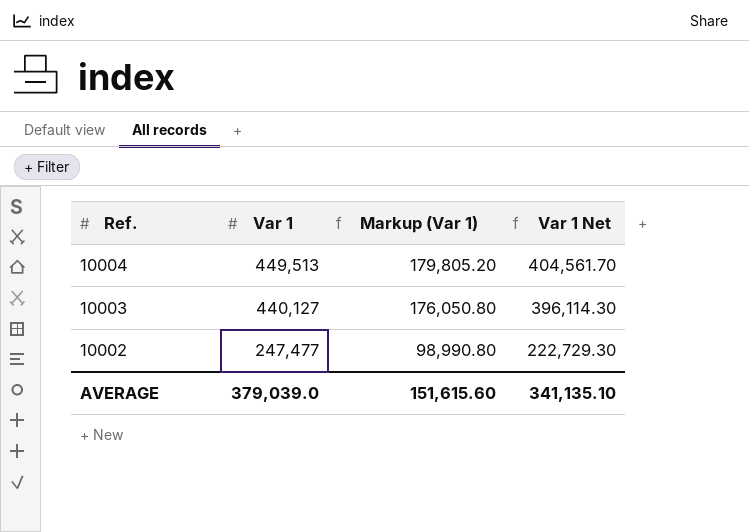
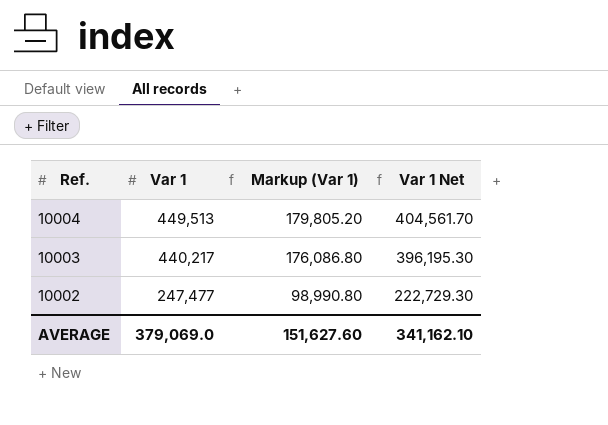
10003 | Var 1: 440,127 -> 440,217
10003 | Markup (Var 1): 176,050.80 -> 176,086.80
10003 | Var 1 Net: 396,114.30 -> 396,195.30
AVERAGE | Var 1: 379,039.0 -> 379,069.0
AVERAGE | Markup (Var 1): 151,615.60 -> 151,627.60
AVERAGE | Var 1 Net: 341,135.10 -> 341,162.10

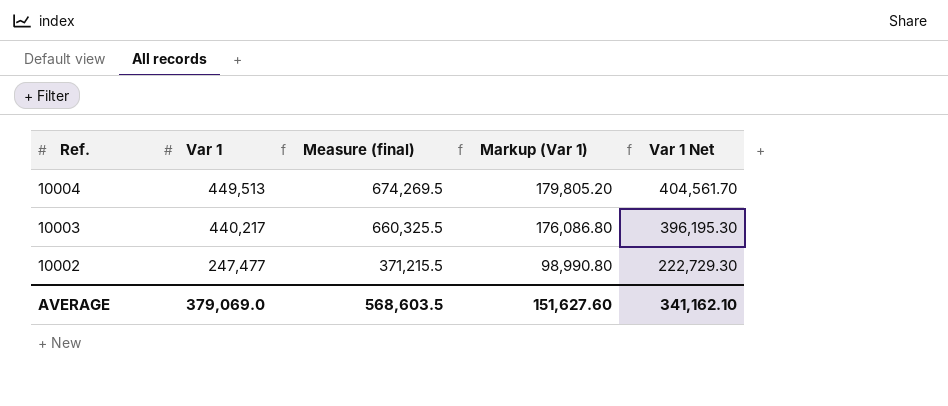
column Measure (final) | formula: none -> [Var 1] * 1.5

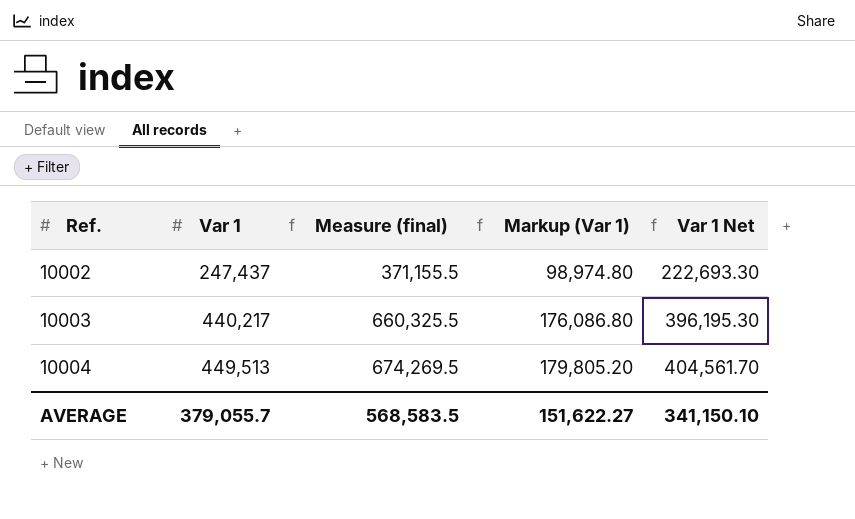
row order: Ref. descending -> Ref. ascending
10002 | Var 1: 247,477 -> 247,437
10002 | Measure (final): 371,215.5 -> 371,155.5
10002 | Markup (Var 1): 98,990.80 -> 98,974.80
10002 | Var 1 Net: 222,729.30 -> 222,693.30
AVERAGE | Var 1: 379,069.0 -> 379,055.7
AVERAGE | Measure (final): 568,603.5 -> 568,583.5
AVERAGE | Markup (Var 1): 151,627.60 -> 151,622.27
AVERAGE | Var 1 Net: 341,162.10 -> 341,150.10

